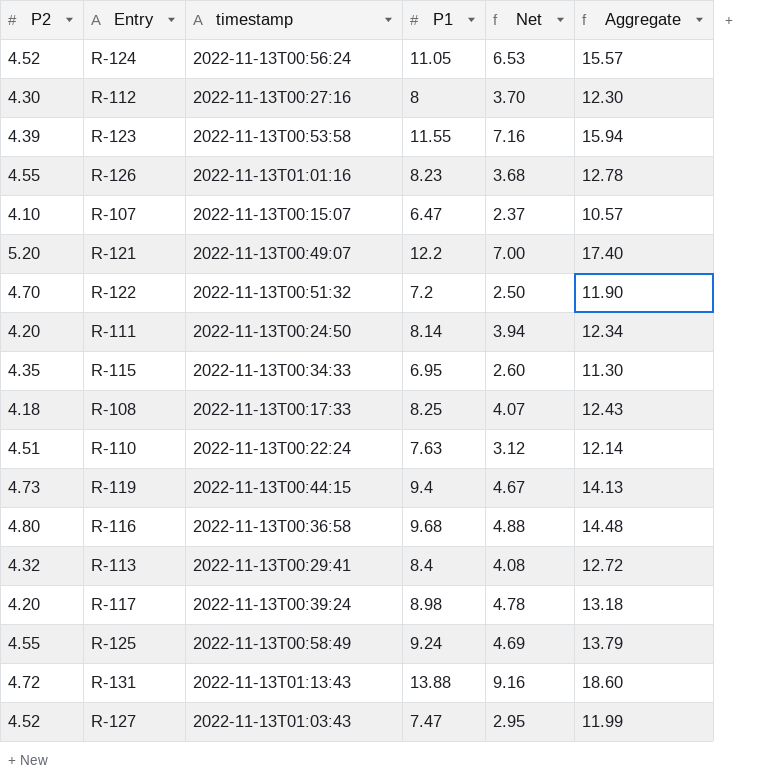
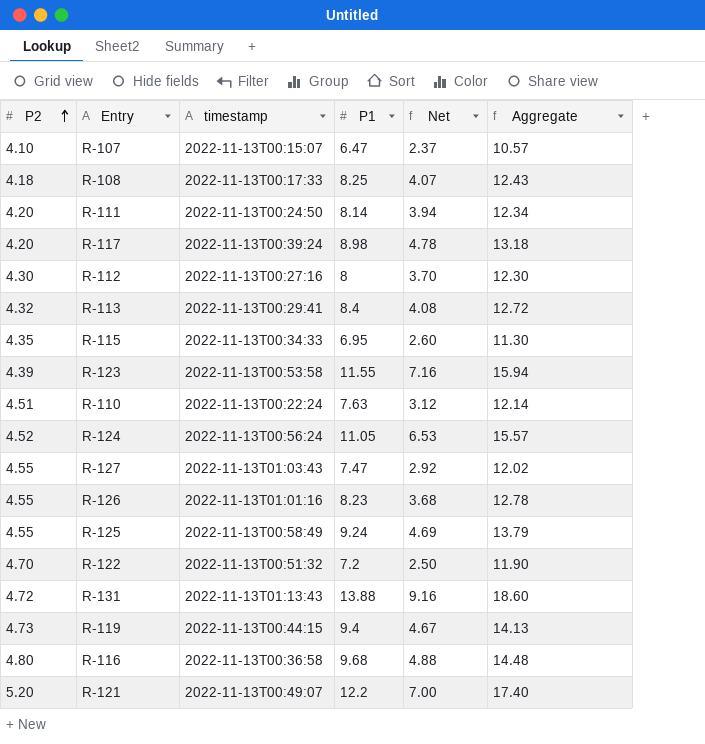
row order: none -> P2 ascending
R-127 | P2: 4.52 -> 4.55
R-127 | Net: 2.95 -> 2.92
R-127 | Aggregate: 11.99 -> 12.02

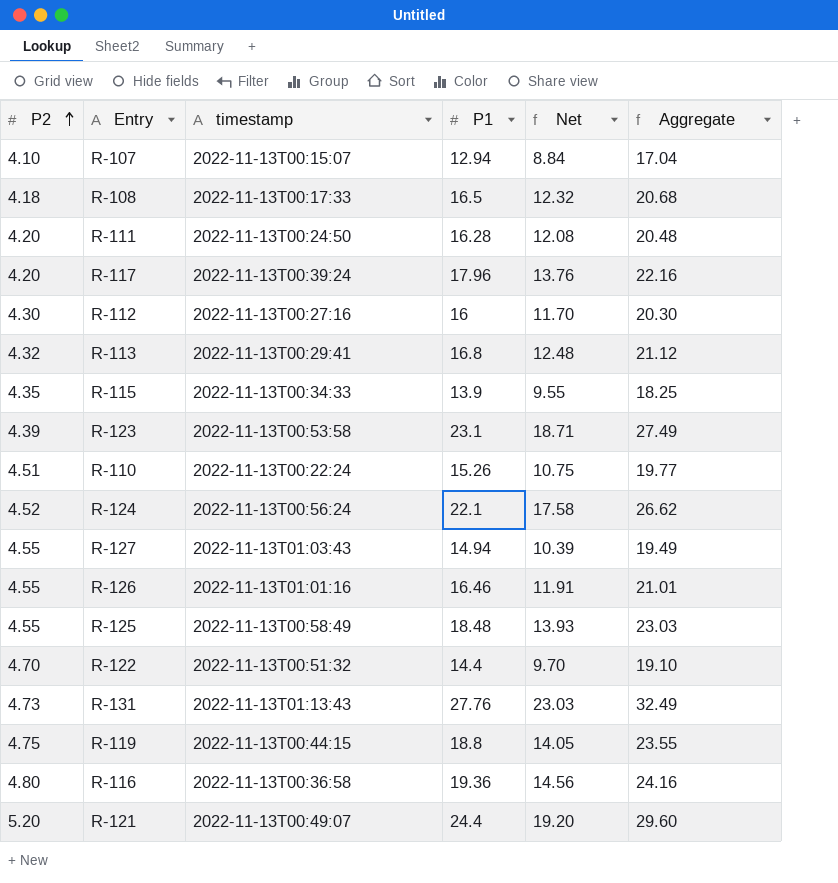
R-107 | P1: 6.47 -> 12.94
R-107 | Net: 2.37 -> 8.84
R-107 | Aggregate: 10.57 -> 17.04
R-108 | P1: 8.25 -> 16.5
R-108 | Net: 4.07 -> 12.32
R-108 | Aggregate: 12.43 -> 20.68
R-111 | P1: 8.14 -> 16.28
R-111 | Net: 3.94 -> 12.08
R-111 | Aggregate: 12.34 -> 20.48
R-117 | P1: 8.98 -> 17.96
R-117 | Net: 4.78 -> 13.76
R-117 | Aggregate: 13.18 -> 22.16
R-112 | P1: 8 -> 16
R-112 | Net: 3.70 -> 11.70
R-112 | Aggregate: 12.30 -> 20.30
R-113 | P1: 8.4 -> 16.8
R-113 | Net: 4.08 -> 12.48
R-113 | Aggregate: 12.72 -> 21.12
R-115 | P1: 6.95 -> 13.9
R-115 | Net: 2.60 -> 9.55
R-115 | Aggregate: 11.30 -> 18.25
R-123 | P1: 11.55 -> 23.1
R-123 | Net: 7.16 -> 18.71
R-123 | Aggregate: 15.94 -> 27.49
R-110 | P1: 7.63 -> 15.26
R-110 | Net: 3.12 -> 10.75
R-110 | Aggregate: 12.14 -> 19.77
R-124 | P1: 11.05 -> 22.1
R-124 | Net: 6.53 -> 17.58
R-124 | Aggregate: 15.57 -> 26.62
R-127 | P1: 7.47 -> 14.94
R-127 | Net: 2.92 -> 10.39
R-127 | Aggregate: 12.02 -> 19.49
R-126 | P1: 8.23 -> 16.46
R-126 | Net: 3.68 -> 11.91
R-126 | Aggregate: 12.78 -> 21.01
R-125 | P1: 9.24 -> 18.48
R-125 | Net: 4.69 -> 13.93
R-125 | Aggregate: 13.79 -> 23.03
R-122 | P1: 7.2 -> 14.4
R-122 | Net: 2.50 -> 9.70
R-122 | Aggregate: 11.90 -> 19.10
R-131 | P2: 4.72 -> 4.73
R-131 | P1: 13.88 -> 27.76
R-131 | Net: 9.16 -> 23.03
R-131 | Aggregate: 18.60 -> 32.49
R-119 | P2: 4.73 -> 4.75
R-119 | P1: 9.4 -> 18.8
R-119 | Net: 4.67 -> 14.05
R-119 | Aggregate: 14.13 -> 23.55
R-116 | P1: 9.68 -> 19.36
R-116 | Net: 4.88 -> 14.56
R-116 | Aggregate: 14.48 -> 24.16
R-121 | P1: 12.2 -> 24.4
R-121 | Net: 7.00 -> 19.20
R-121 | Aggregate: 17.40 -> 29.60

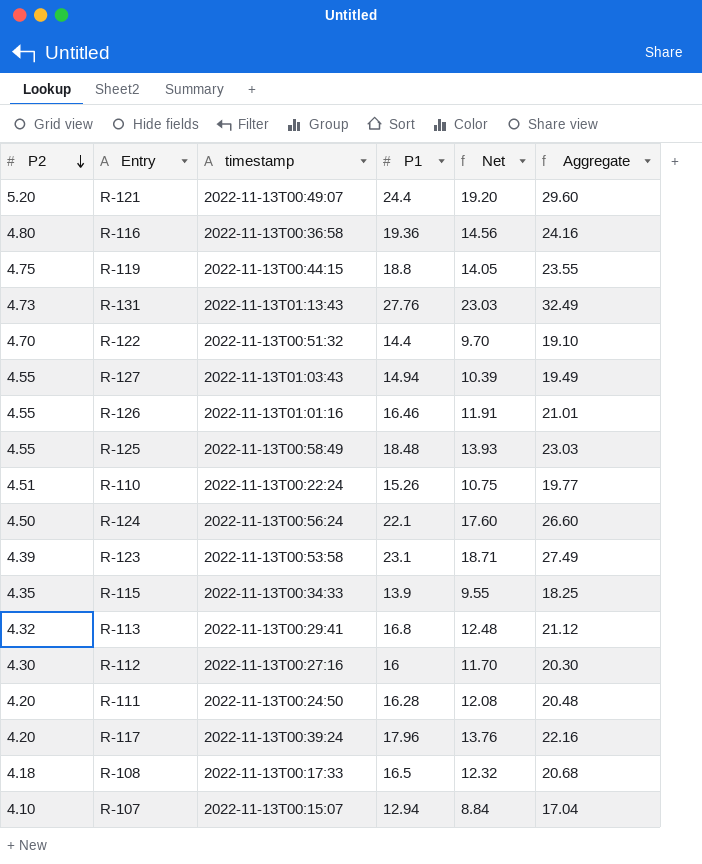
row order: P2 ascending -> P2 descending
R-124 | P2: 4.52 -> 4.50
R-124 | Net: 17.58 -> 17.60
R-124 | Aggregate: 26.62 -> 26.60

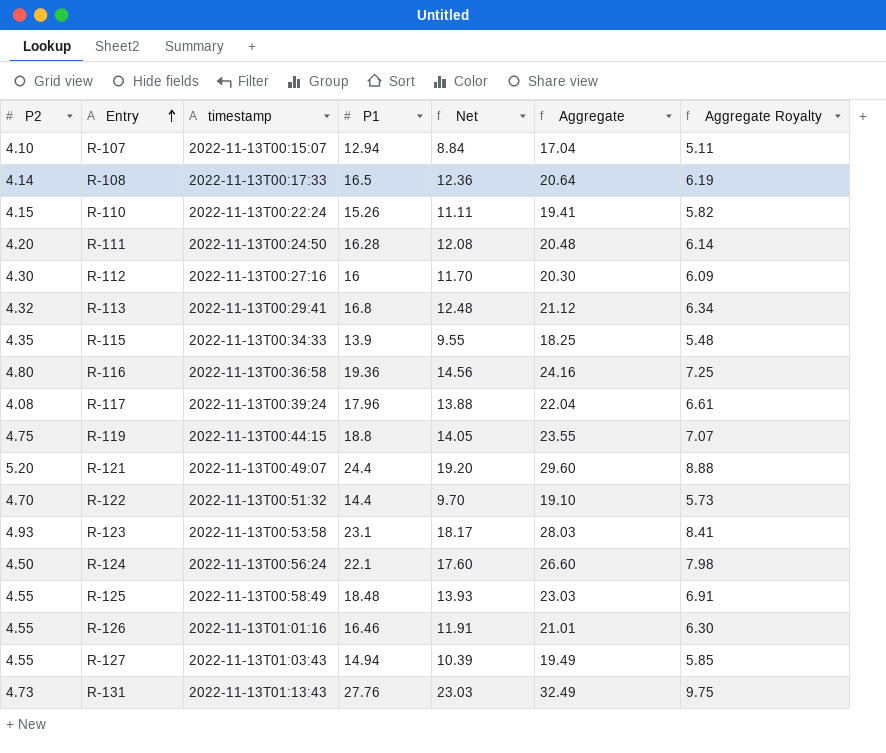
row order: P2 descending -> Entry ascending
column Aggregate Royalty | formula: none -> [Aggregate] * 0.3
R-108 | P2: 4.18 -> 4.14
R-108 | Net: 12.32 -> 12.36
R-108 | Aggregate: 20.68 -> 20.64
R-110 | P2: 4.51 -> 4.15
R-110 | Net: 10.75 -> 11.11
R-110 | Aggregate: 19.77 -> 19.41
R-117 | P2: 4.20 -> 4.08
R-117 | Net: 13.76 -> 13.88
R-117 | Aggregate: 22.16 -> 22.04
R-123 | P2: 4.39 -> 4.93
R-123 | Net: 18.71 -> 18.17
R-123 | Aggregate: 27.49 -> 28.03

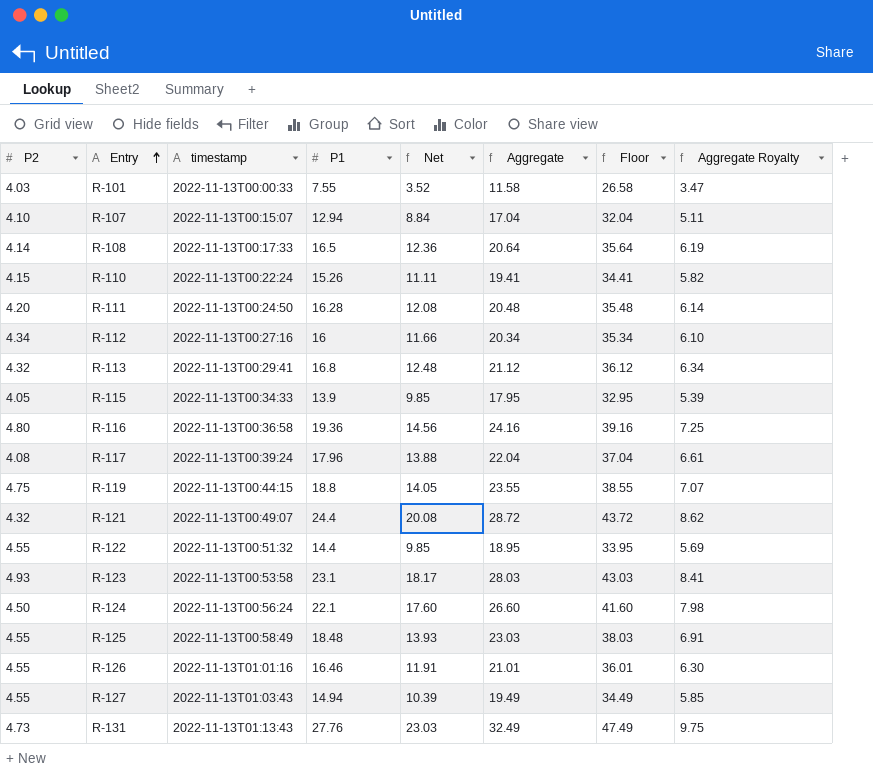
column Floor | formula: none -> [Aggregate] + 15
row R-101: none -> 4.03 | 2022-11-13T00:00:33 | 7.55 | 3.52 | 11.58 | 26.58 | 3.47
R-112 | P2: 4.30 -> 4.34
R-112 | Net: 11.70 -> 11.66
R-112 | Aggregate: 20.30 -> 20.34
R-112 | Aggregate Royalty: 6.09 -> 6.10
R-115 | P2: 4.35 -> 4.05
R-115 | Net: 9.55 -> 9.85
R-115 | Aggregate: 18.25 -> 17.95
R-115 | Aggregate Royalty: 5.48 -> 5.39
R-121 | P2: 5.20 -> 4.32
R-121 | Net: 19.20 -> 20.08
R-121 | Aggregate: 29.60 -> 28.72
R-121 | Aggregate Royalty: 8.88 -> 8.62
R-122 | P2: 4.70 -> 4.55
R-122 | Net: 9.70 -> 9.85
R-122 | Aggregate: 19.10 -> 18.95
R-122 | Aggregate Royalty: 5.73 -> 5.69

